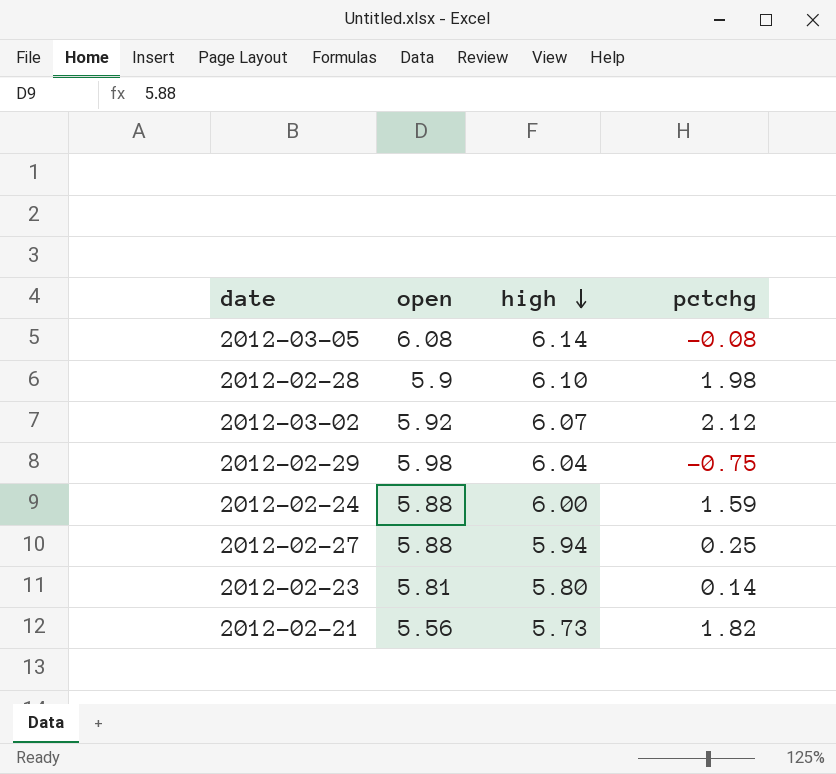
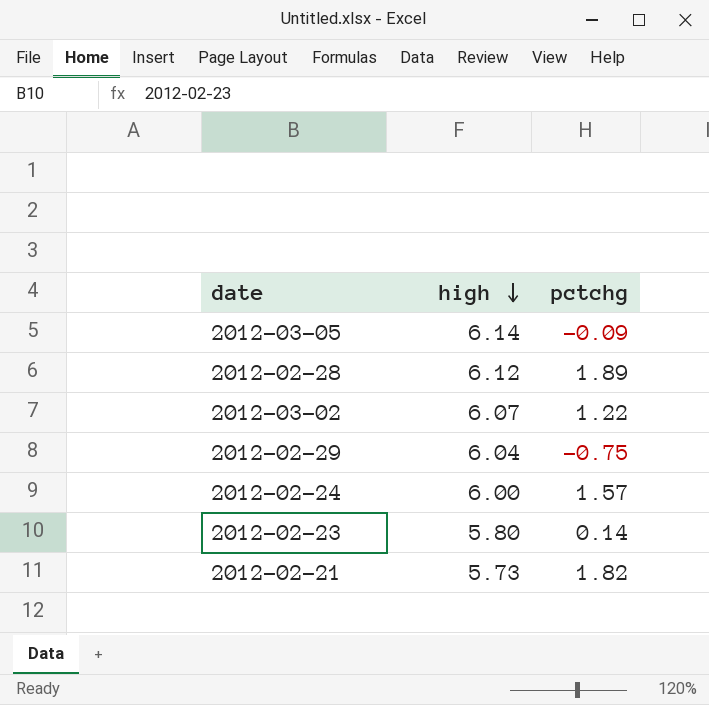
column open | position: 2 -> none
row 2012-02-27: 5.88 | 5.94 | 0.25 -> none
2012-03-05 | pctchg: -0.08 -> -0.09
2012-02-28 | high: 6.10 -> 6.12
2012-02-28 | pctchg: 1.98 -> 1.89
2012-03-02 | pctchg: 2.12 -> 1.22
2012-02-24 | pctchg: 1.59 -> 1.57

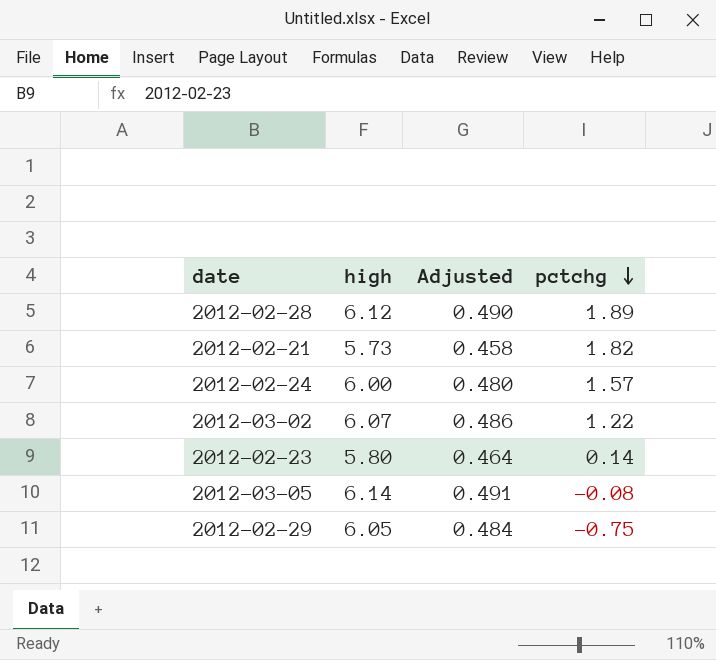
row order: high descending -> pctchg descending
column Adjusted | formula: none -> [high] * 0.08
2012-03-05 | pctchg: -0.09 -> -0.08
2012-02-29 | high: 6.04 -> 6.05

